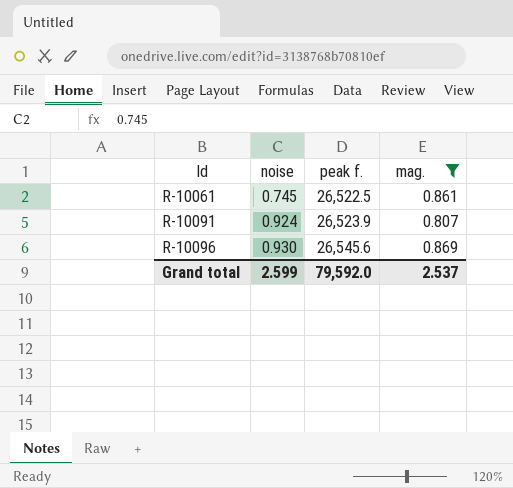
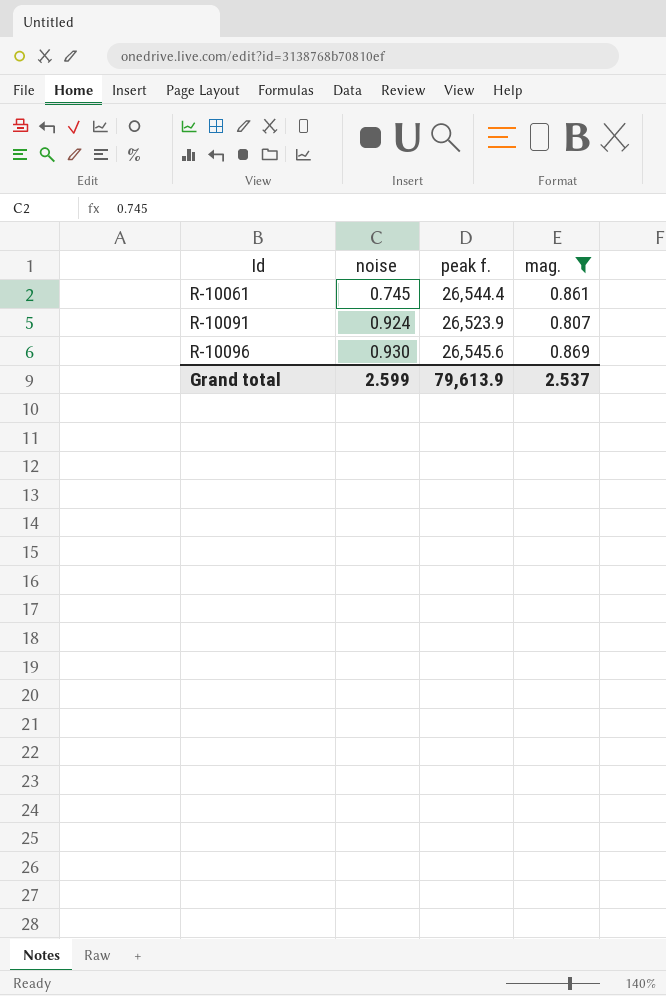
R-10061 | peak f.: 26,522.5 -> 26,544.4
Grand total | peak f.: 79,592.0 -> 79,613.9

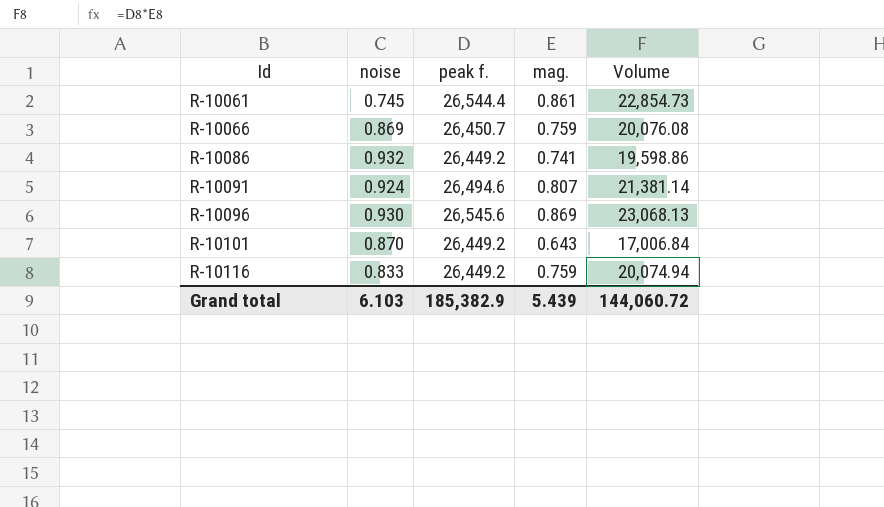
filter: mag. >= 0.807 -> none
column Volume | formula: none -> [peak f.] * [mag.]
R-10091 | peak f.: 26,523.9 -> 26,494.6
Grand total | noise: 2.599 -> 6.103
Grand total | peak f.: 79,613.9 -> 185,382.9
Grand total | mag.: 2.537 -> 5.439

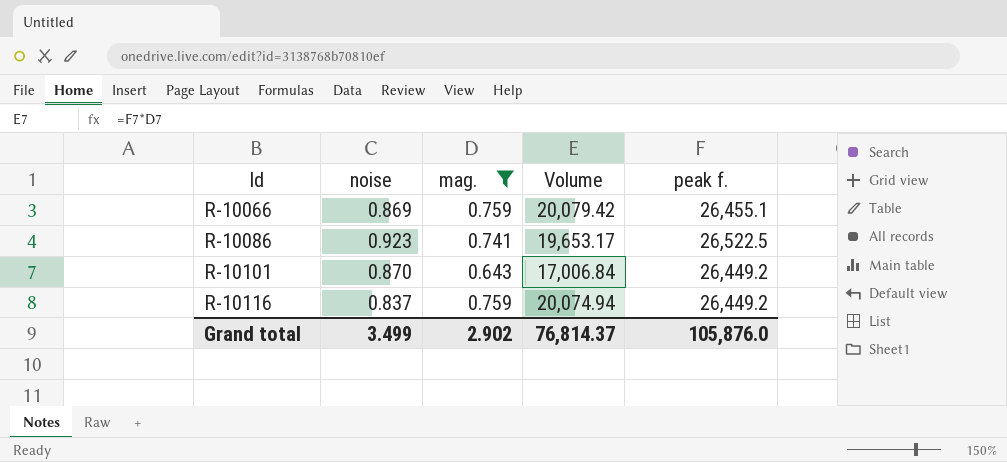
filter: none -> mag. <= 0.759
column peak f. | position: 3 -> 5
R-10066 | Volume: 20,076.08 -> 20,079.42
R-10066 | peak f.: 26,450.7 -> 26,455.1
R-10086 | noise: 0.932 -> 0.923
R-10086 | Volume: 19,598.86 -> 19,653.17
R-10086 | peak f.: 26,449.2 -> 26,522.5
R-10116 | noise: 0.833 -> 0.837
Grand total | noise: 6.103 -> 3.499
Grand total | mag.: 5.439 -> 2.902
Grand total | Volume: 144,060.72 -> 76,814.37
Grand total | peak f.: 185,382.9 -> 105,876.0

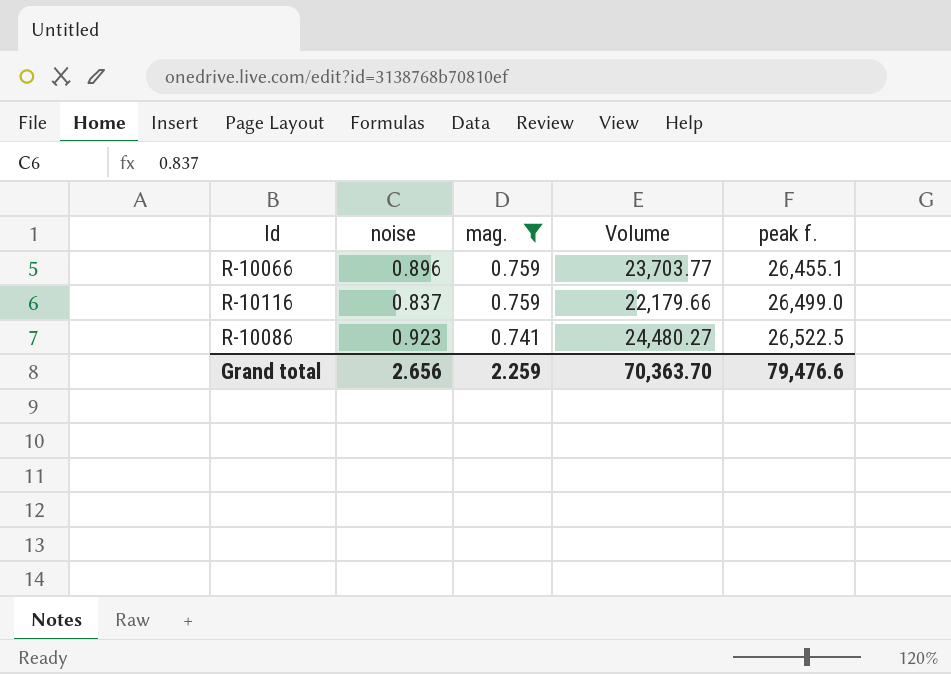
row order: Id ascending -> mag. descending
column Volume | formula: [mag.] * [peak f.] -> [noise] * [peak f.]
row R-10101: 0.870 | 0.643 | 17,006.84 | 26,449.2 -> none
R-10066 | noise: 0.869 -> 0.896
R-10116 | peak f.: 26,449.2 -> 26,499.0
Grand total | noise: 3.499 -> 2.656
Grand total | mag.: 2.902 -> 2.259
Grand total | Volume: 76,814.37 -> 70,363.70
Grand total | peak f.: 105,876.0 -> 79,476.6

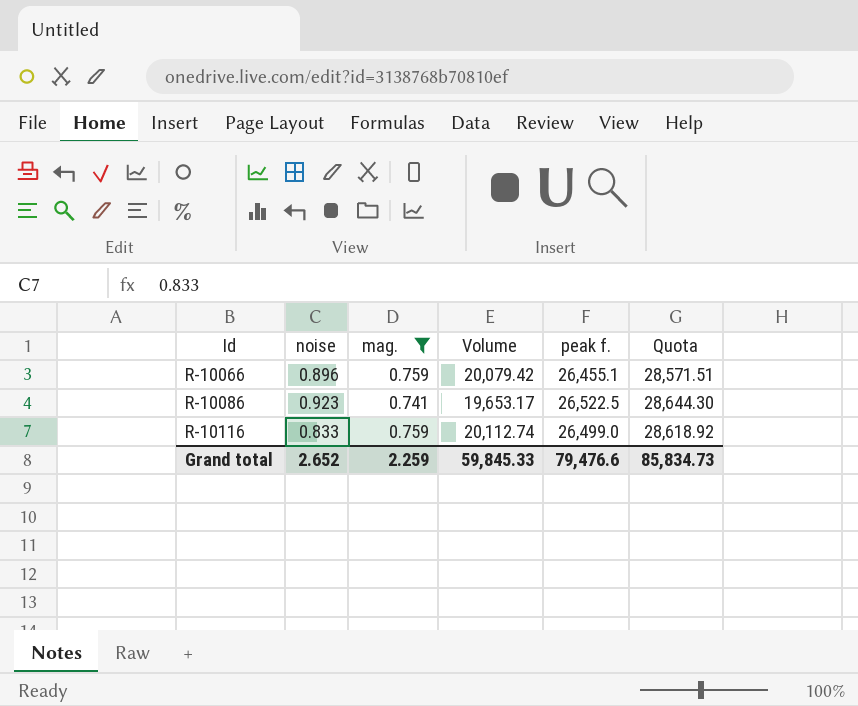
row order: mag. descending -> Id ascending
column Volume | formula: [noise] * [peak f.] -> [mag.] * [peak f.]
column Quota | formula: none -> [peak f.] * 1.08
R-10116 | noise: 0.837 -> 0.833
Grand total | noise: 2.656 -> 2.652
Grand total | Volume: 70,363.70 -> 59,845.33

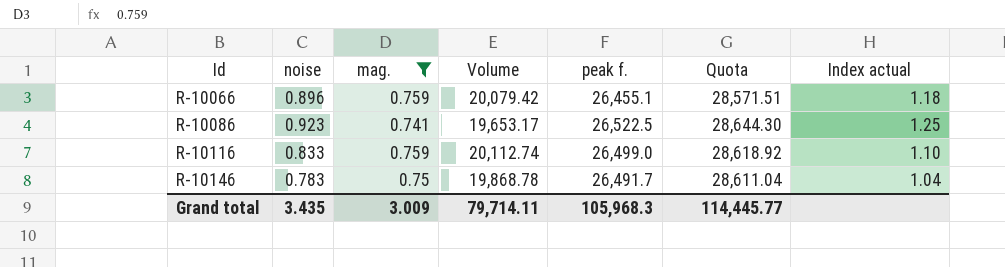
column Index actual | formula: none -> [noise] / [mag.]
row R-10146: none -> 0.783 | 0.75 | 19,868.78 | 26,491.7 | 28,611.04 | 1.04
Grand total | noise: 2.652 -> 3.435
Grand total | mag.: 2.259 -> 3.009
Grand total | Volume: 59,845.33 -> 79,714.11
Grand total | peak f.: 79,476.6 -> 105,968.3
Grand total | Quota: 85,834.73 -> 114,445.77

